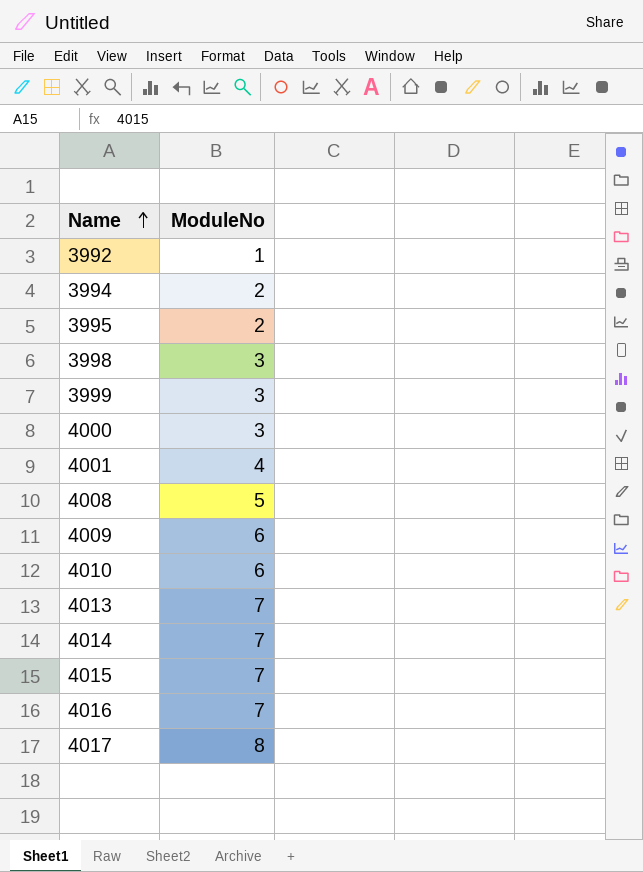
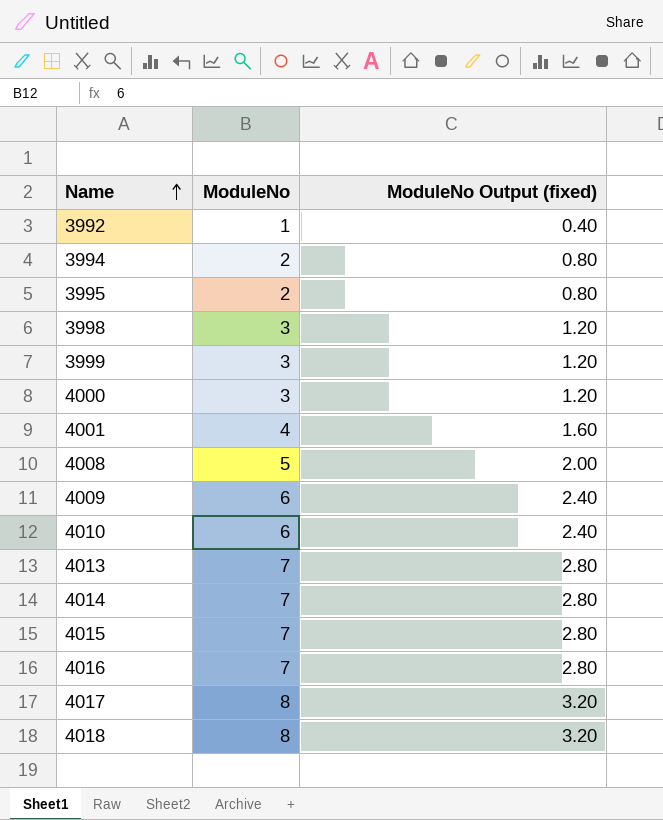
column ModuleNo Output (fixed) | formula: none -> [ModuleNo] * 0.4
row 4018: none -> 8 | 3.20

